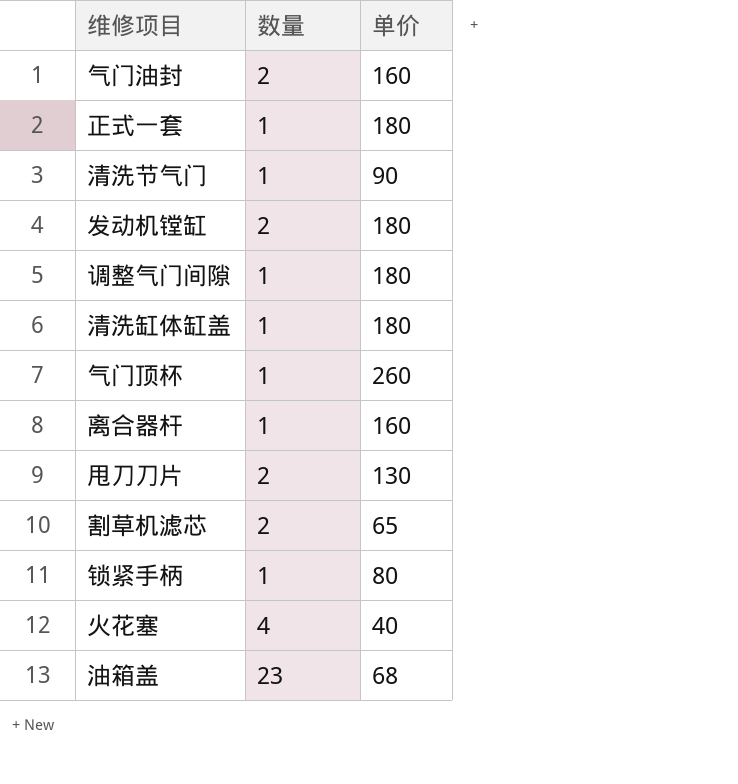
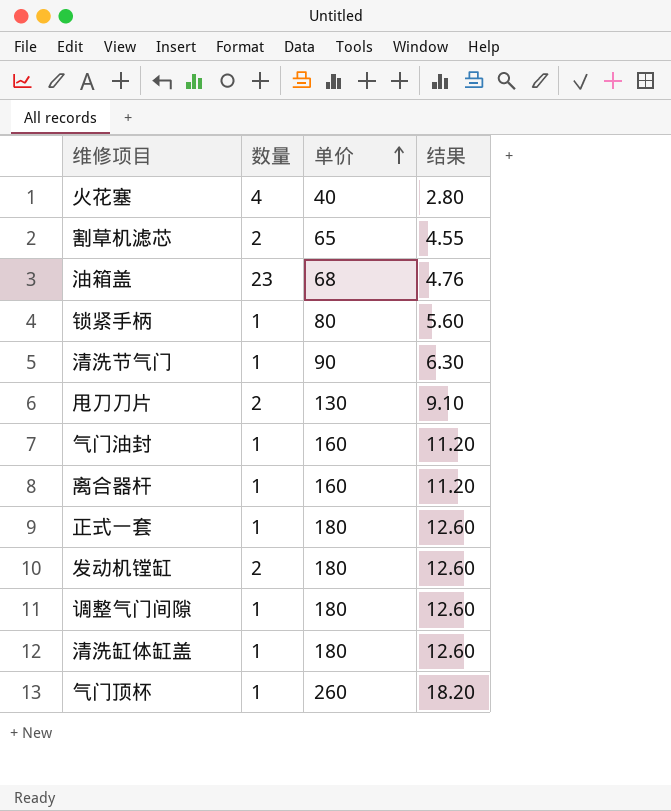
row order: none -> 单价 ascending
column 结果 | formula: none -> [单价] * 0.07
气门油封 | 数量: 2 -> 1

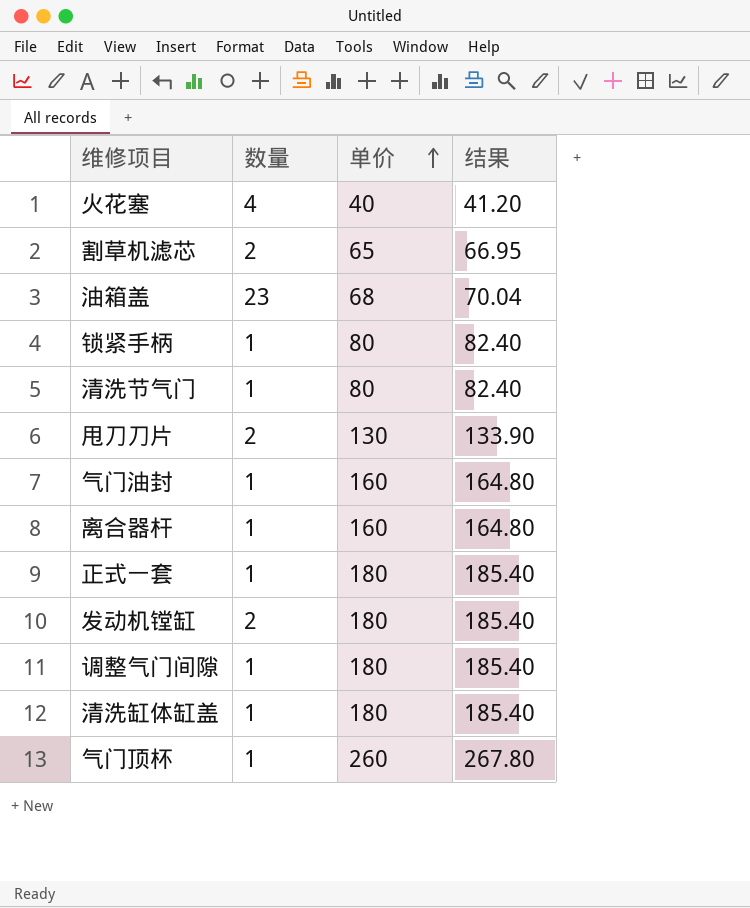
column 结果 | formula: [单价] * 0.07 -> [单价] * 1.03
清洗节气门 | 单价: 90 -> 80

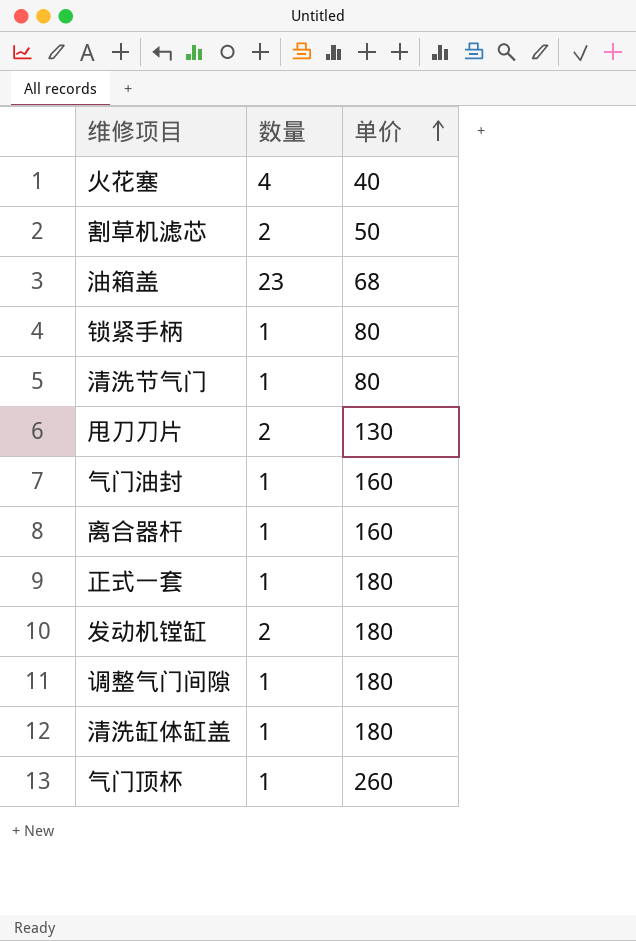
column 结果 | formula: [单价] * 1.03 -> none
割草机滤芯 | 单价: 65 -> 50

